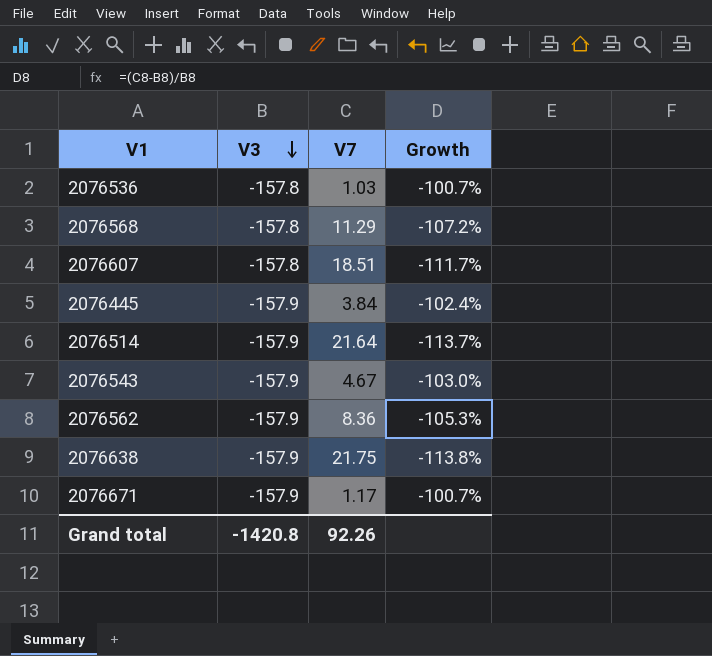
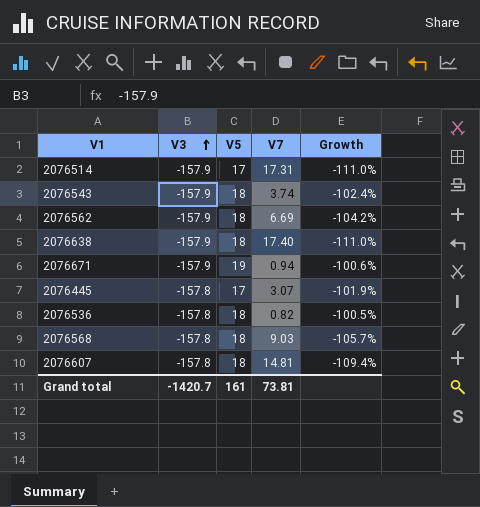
row order: V3 descending -> V3 ascending
column V5 | position: none -> 3
2076514 | V7: 21.64 -> 17.31
2076514 | Growth: -113.7% -> -111.0%
2076543 | V7: 4.67 -> 3.74
2076543 | Growth: -103.0% -> -102.4%
2076562 | V7: 8.36 -> 6.69
2076562 | Growth: -105.3% -> -104.2%
2076638 | V7: 21.75 -> 17.40
2076638 | Growth: -113.8% -> -111.0%
2076671 | V7: 1.17 -> 0.94
2076671 | Growth: -100.7% -> -100.6%
2076445 | V3: -157.9 -> -157.8
2076445 | V7: 3.84 -> 3.07
2076445 | Growth: -102.4% -> -101.9%
2076536 | V7: 1.03 -> 0.82
2076536 | Growth: -100.7% -> -100.5%
2076568 | V7: 11.29 -> 9.03
2076568 | Growth: -107.2% -> -105.7%
2076607 | V7: 18.51 -> 14.81
2076607 | Growth: -111.7% -> -109.4%
Grand total | V3: -1420.8 -> -1420.7
Grand total | V7: 92.26 -> 73.81

